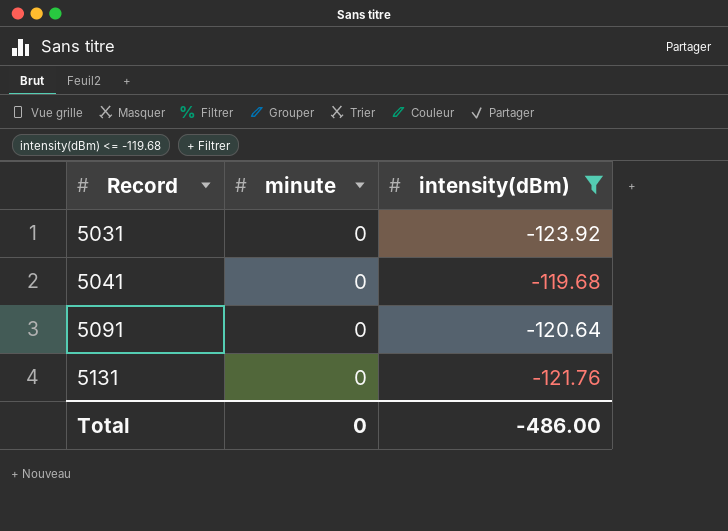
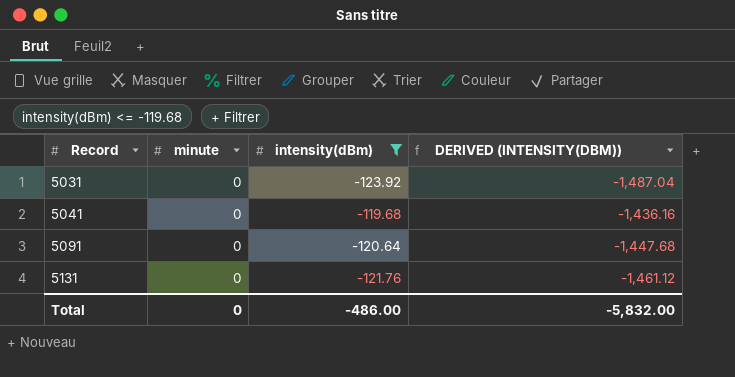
column DERIVED (INTENSITY(DBM)) | formula: none -> [intensity(dBm)] * 12

